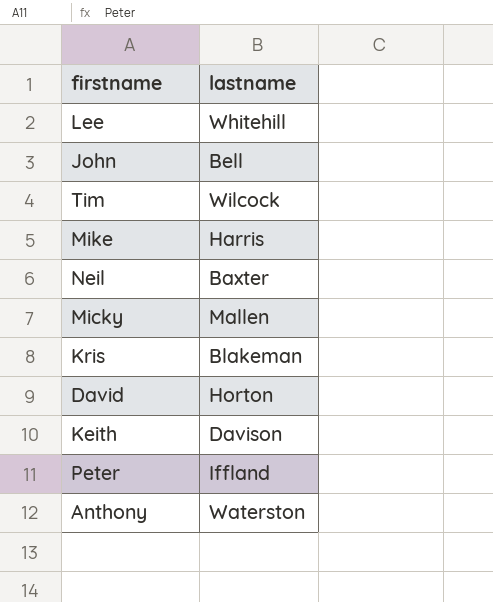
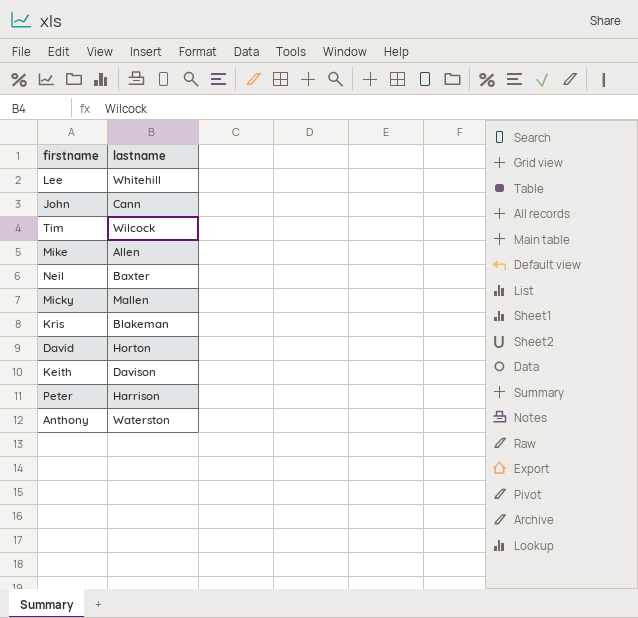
John | lastname: Bell -> Cann
Mike | lastname: Harris -> Allen
Peter | lastname: Iffland -> Harrison

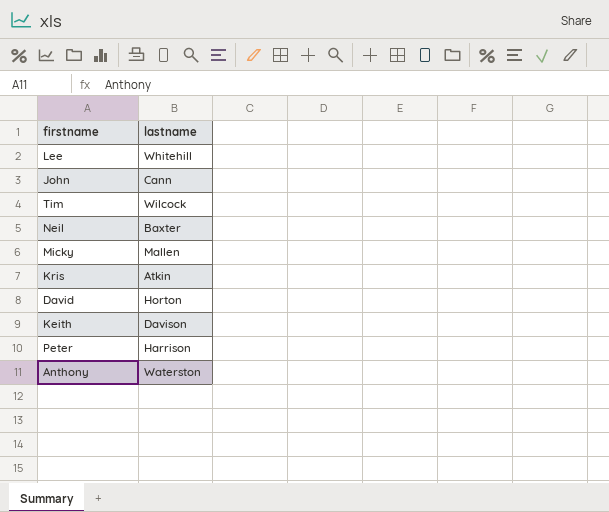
row Mike: Allen -> none
Kris | lastname: Blakeman -> Atkin

